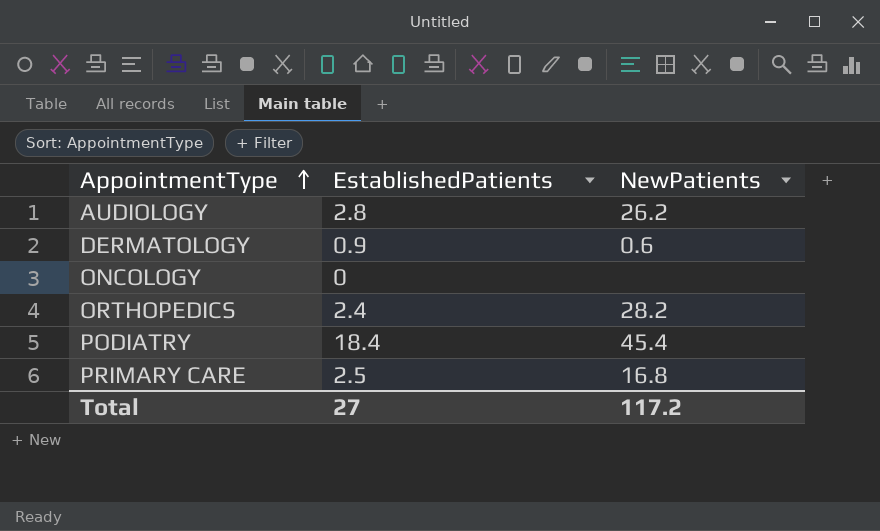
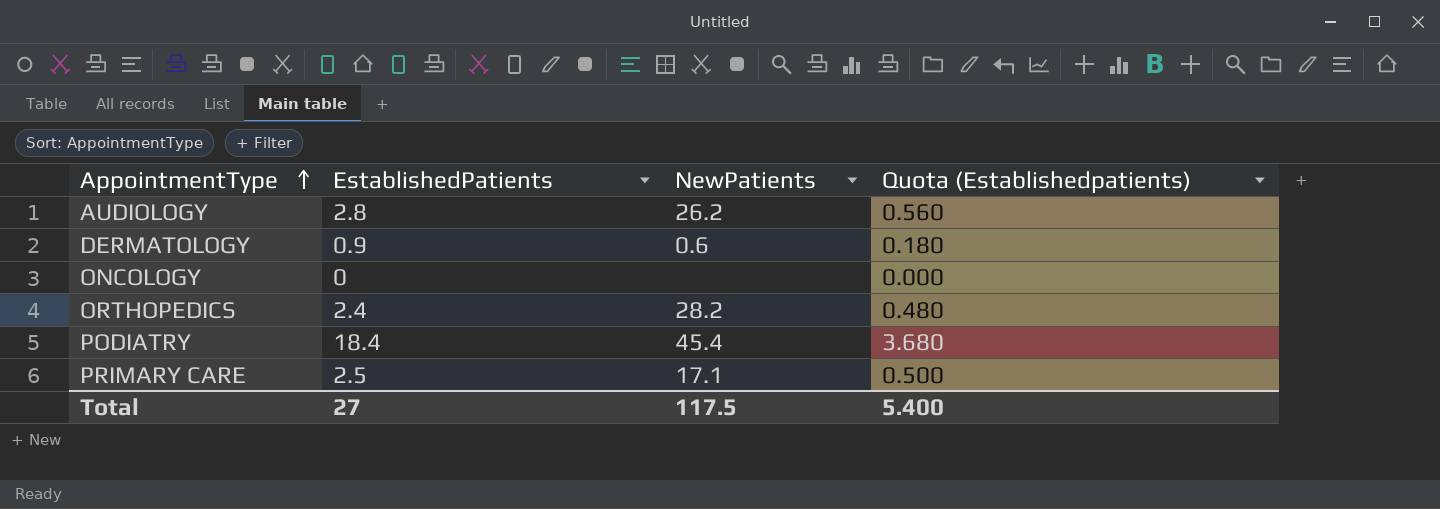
column Quota (Establishedpatients) | formula: none -> [EstablishedPatients] * 0.2
PRIMARY CARE | NewPatients: 16.8 -> 17.1
Total | NewPatients: 117.2 -> 117.5

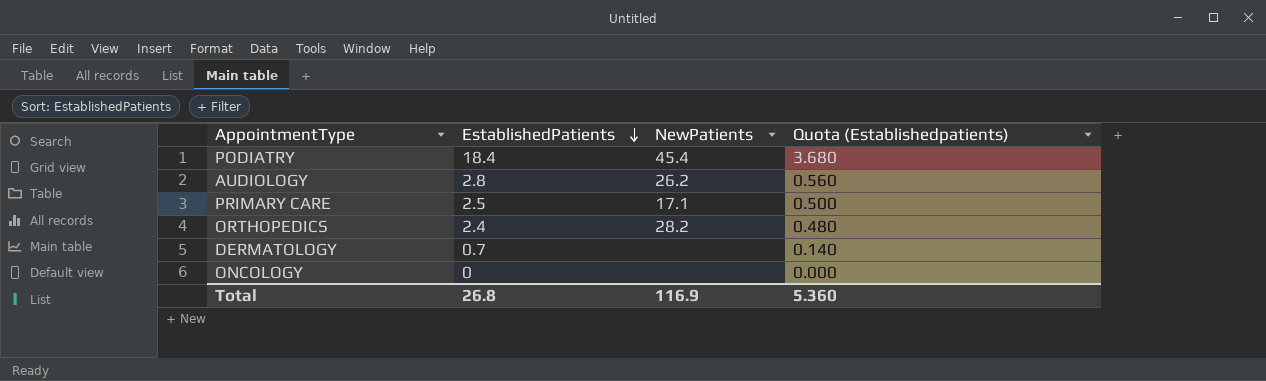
row order: AppointmentType ascending -> EstablishedPatients descending
DERMATOLOGY | EstablishedPatients: 0.9 -> 0.7
DERMATOLOGY | NewPatients: 0.6 -> none
DERMATOLOGY | Quota (Establishedpatients): 0.180 -> 0.140
Total | EstablishedPatients: 27 -> 26.8
Total | NewPatients: 117.5 -> 116.9
Total | Quota (Establishedpatients): 5.400 -> 5.360

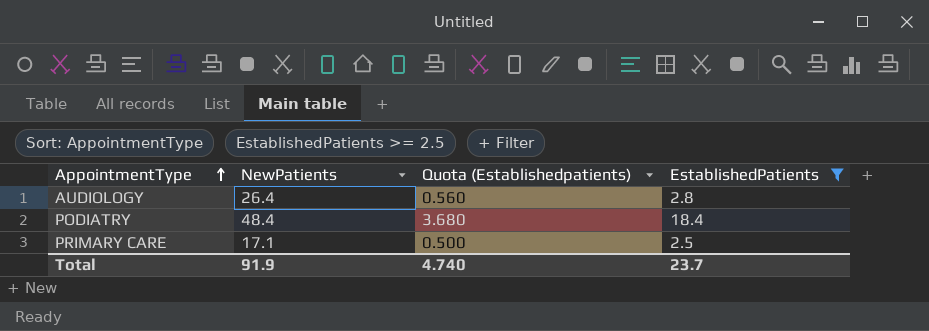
filter: none -> EstablishedPatients >= 2.5
row order: EstablishedPatients descending -> AppointmentType ascending
column EstablishedPatients | position: 2 -> 4
AUDIOLOGY | NewPatients: 26.2 -> 26.4
PODIATRY | NewPatients: 45.4 -> 48.4
Total | NewPatients: 116.9 -> 91.9
Total | Quota (Establishedpatients): 5.360 -> 4.740
Total | EstablishedPatients: 26.8 -> 23.7

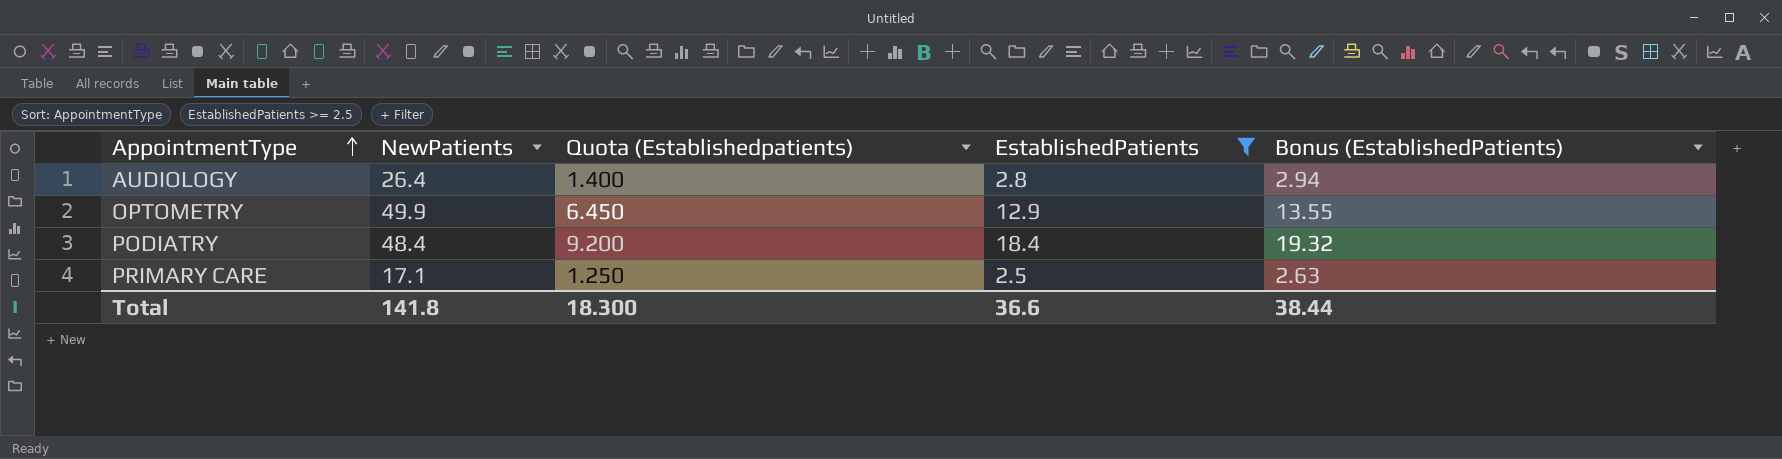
column Quota (Establishedpatients) | formula: [EstablishedPatients] * 0.2 -> [EstablishedPatients] * 0.5
column Bonus (EstablishedPatients) | formula: none -> [EstablishedPatients] * 1.05
row OPTOMETRY: none -> 49.9 | 6.450 | 12.9 | 13.55
Total | NewPatients: 91.9 -> 141.8
Total | Quota (Establishedpatients): 4.740 -> 18.300
Total | EstablishedPatients: 23.7 -> 36.6

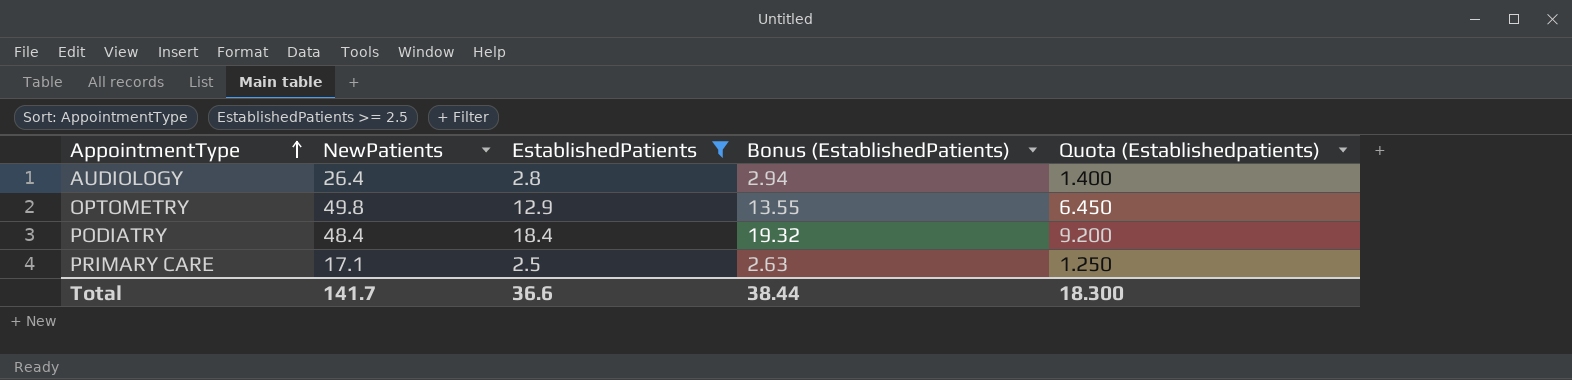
column Quota (Establishedpatients) | position: 3 -> 5
OPTOMETRY | NewPatients: 49.9 -> 49.8
Total | NewPatients: 141.8 -> 141.7

